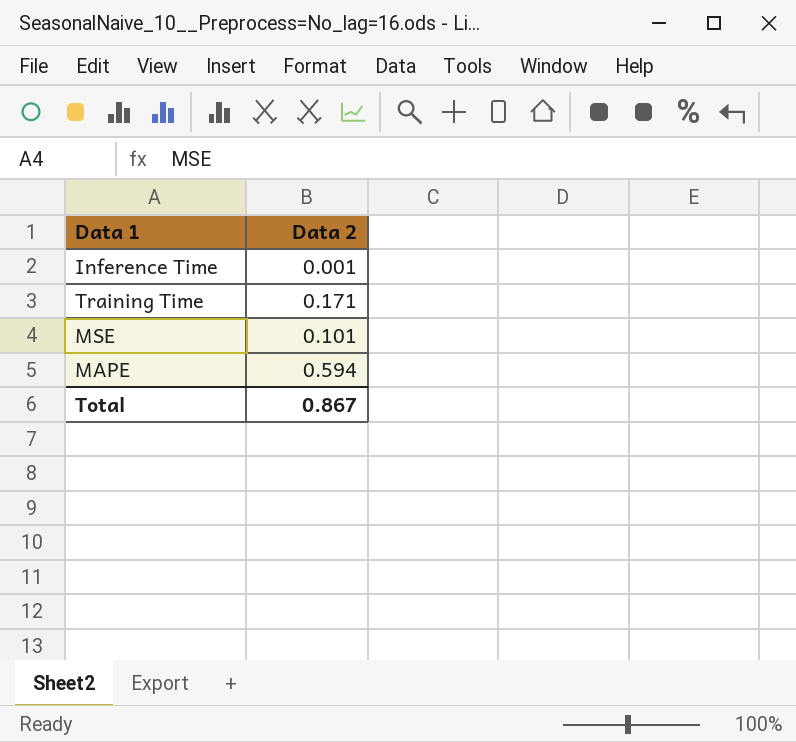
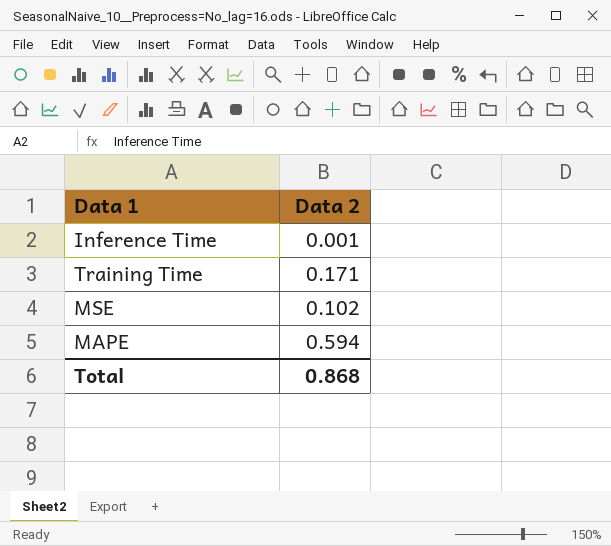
MSE | Data 2: 0.101 -> 0.102
Total | Data 2: 0.867 -> 0.868

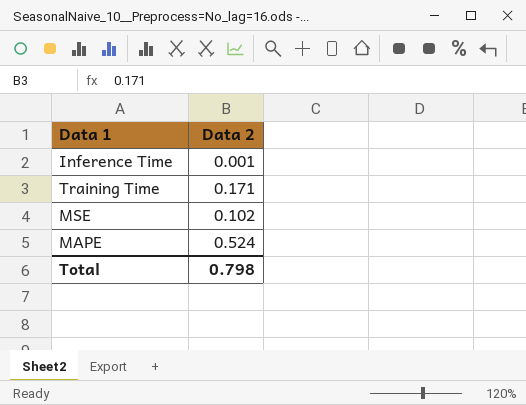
MAPE | Data 2: 0.594 -> 0.524
Total | Data 2: 0.868 -> 0.798

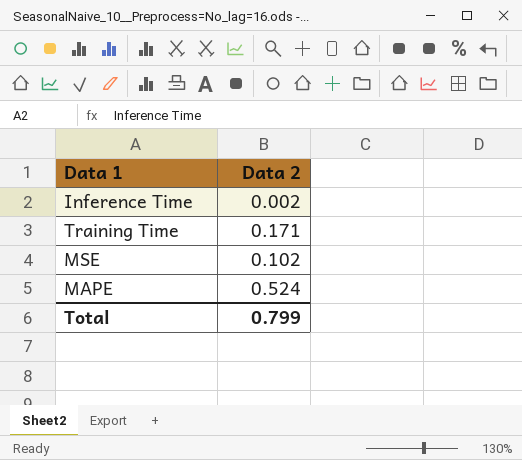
Inference Time | Data 2: 0.001 -> 0.002
Total | Data 2: 0.798 -> 0.799

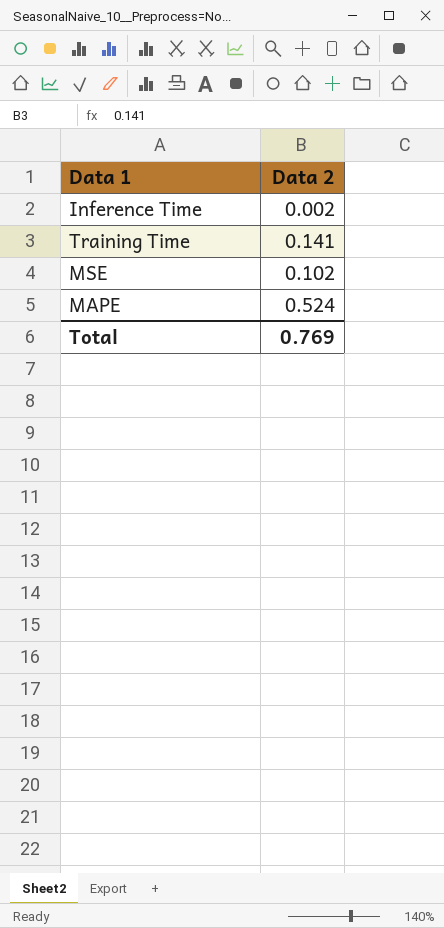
Training Time | Data 2: 0.171 -> 0.141
Total | Data 2: 0.799 -> 0.769

